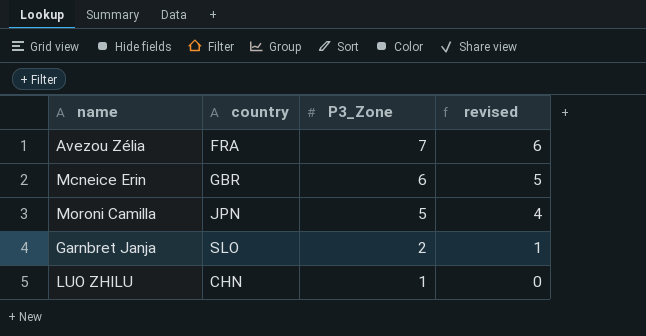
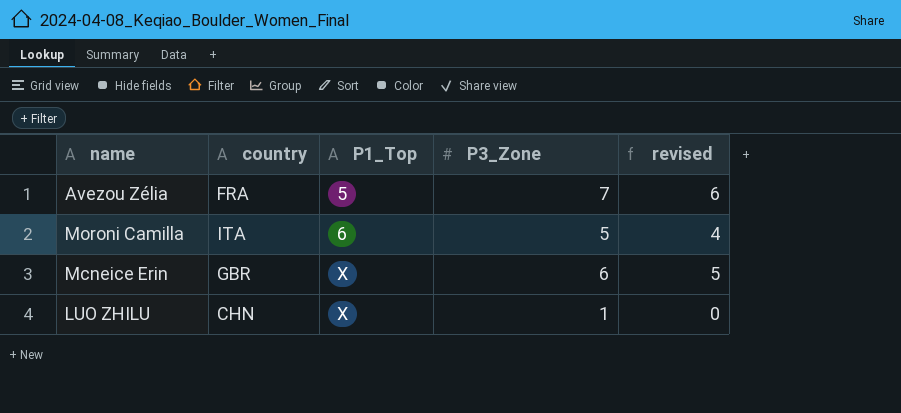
row order: P3_Zone descending -> P1_Top ascending
column P1_Top | position: none -> 3
row Garnbret Janja: SLO | 2 | 1 -> none
Moroni Camilla | country: JPN -> ITA

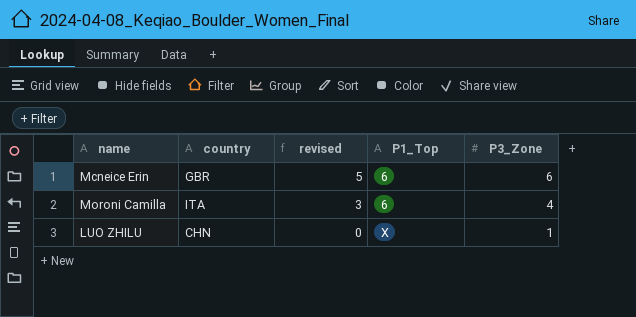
row order: P1_Top ascending -> revised descending
column revised | position: 5 -> 3
row Avezou Zélia: FRA | 5 | 7 | 6 -> none
Mcneice Erin | P1_Top: X -> 6
Moroni Camilla | revised: 4 -> 3
Moroni Camilla | P3_Zone: 5 -> 4

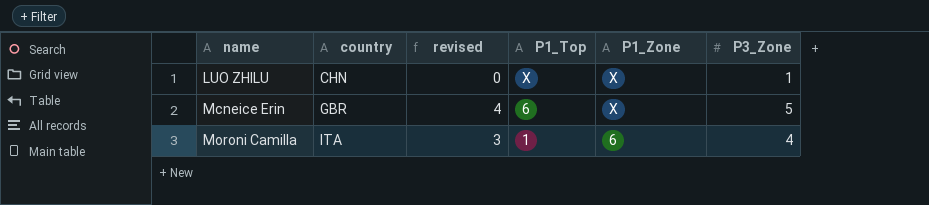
row order: revised descending -> name ascending
column P1_Zone | position: none -> 5
Mcneice Erin | revised: 5 -> 4
Mcneice Erin | P3_Zone: 6 -> 5
Moroni Camilla | P1_Top: 6 -> 1

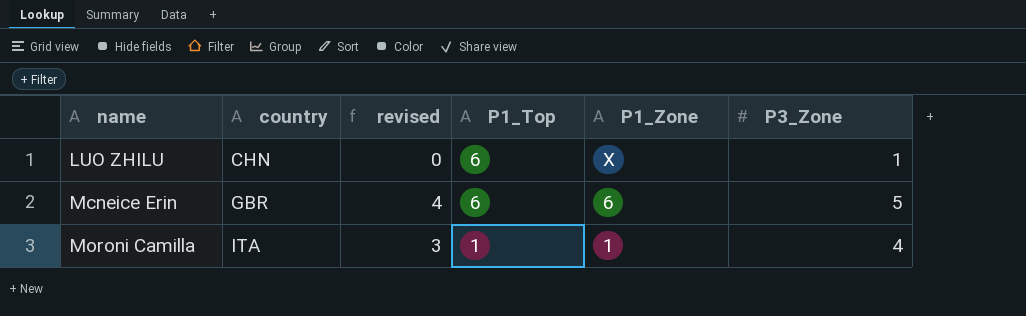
LUO ZHILU | P1_Top: X -> 6
Mcneice Erin | P1_Zone: X -> 6
Moroni Camilla | P1_Zone: 6 -> 1

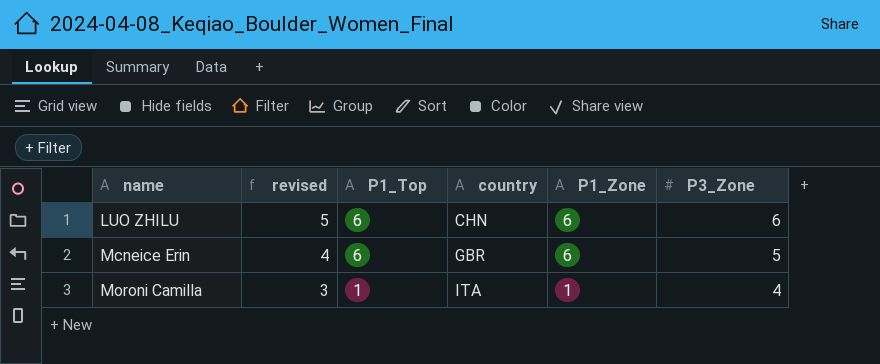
column country | position: 2 -> 4
LUO ZHILU | revised: 0 -> 5
LUO ZHILU | P1_Zone: X -> 6
LUO ZHILU | P3_Zone: 1 -> 6

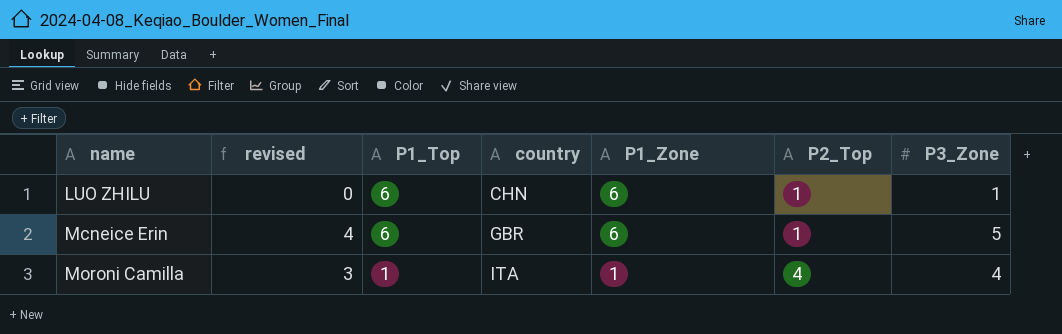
column P2_Top | position: none -> 6
LUO ZHILU | revised: 5 -> 0
LUO ZHILU | P3_Zone: 6 -> 1

